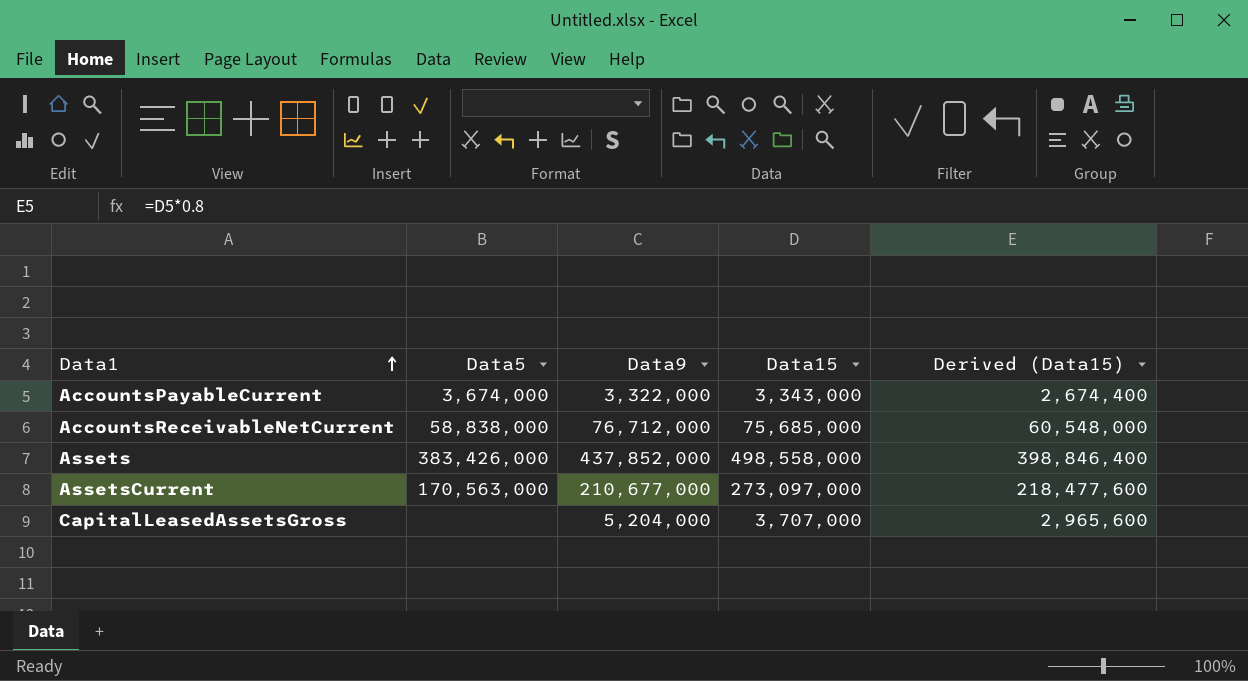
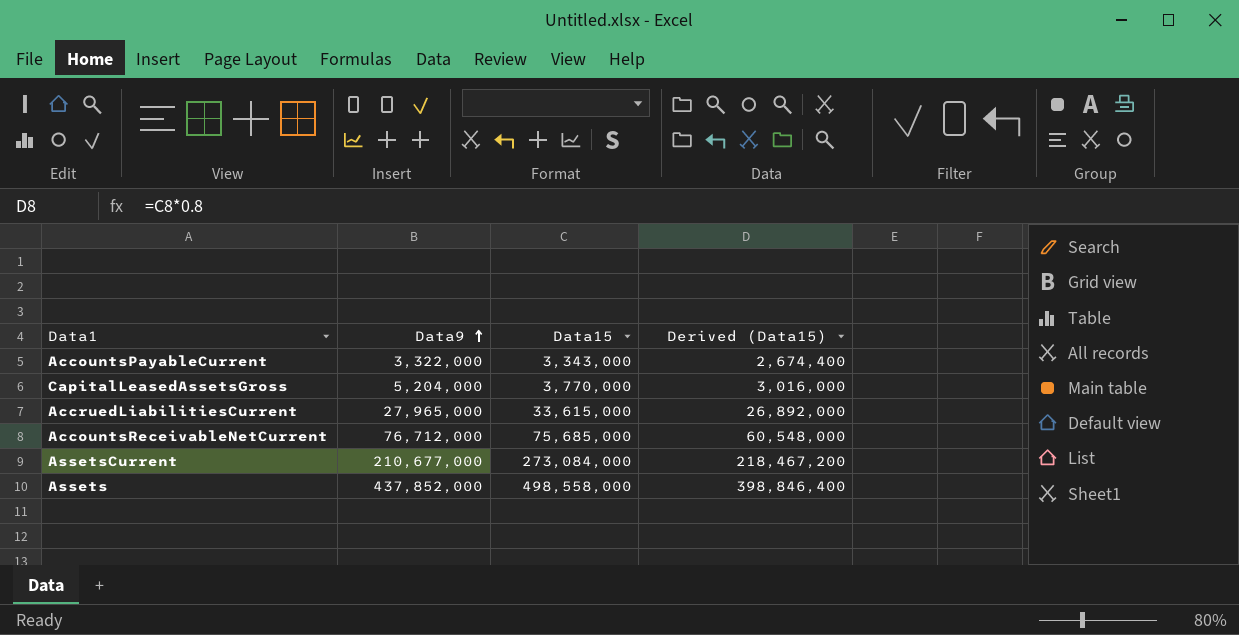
row order: Data1 ascending -> Data9 ascending
column Data5 | position: 2 -> none
CapitalLeasedAssetsGross | Data15: 3,707,000 -> 3,770,000
CapitalLeasedAssetsGross | Derived (Data15): 2,965,600 -> 3,016,000
row AccruedLiabilitiesCurrent: none -> 27,965,000 | 33,615,000 | 26,892,000
AssetsCurrent | Data15: 273,097,000 -> 273,084,000
AssetsCurrent | Derived (Data15): 218,477,600 -> 218,467,200

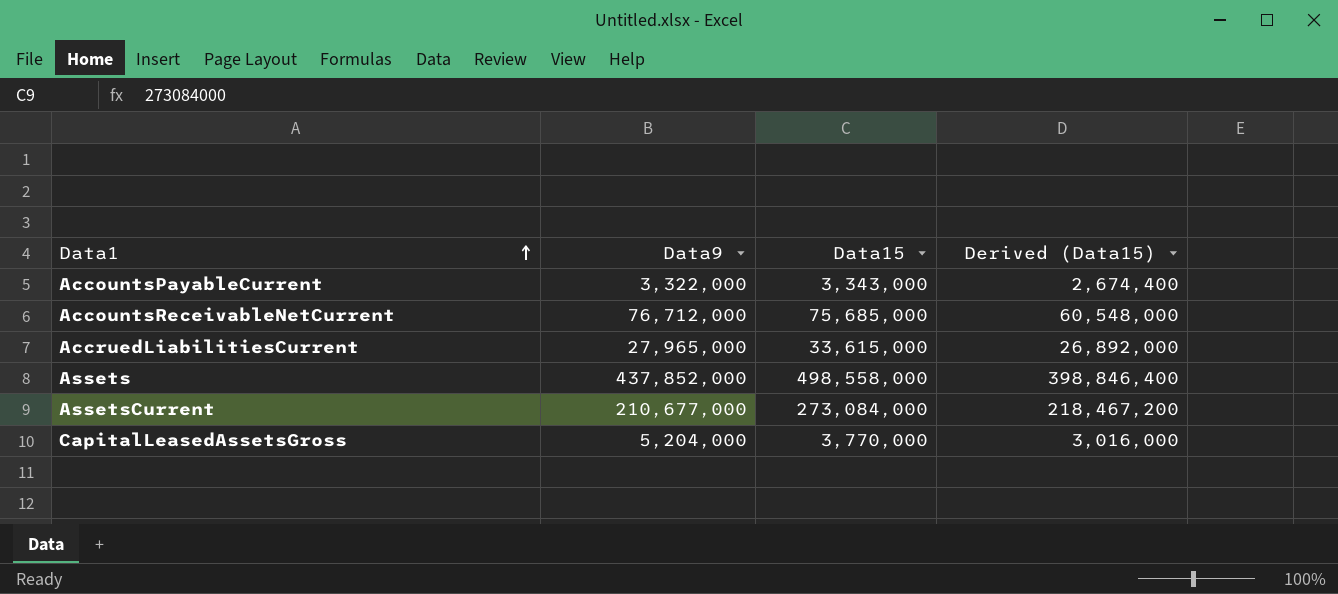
row order: Data9 ascending -> Data1 ascending

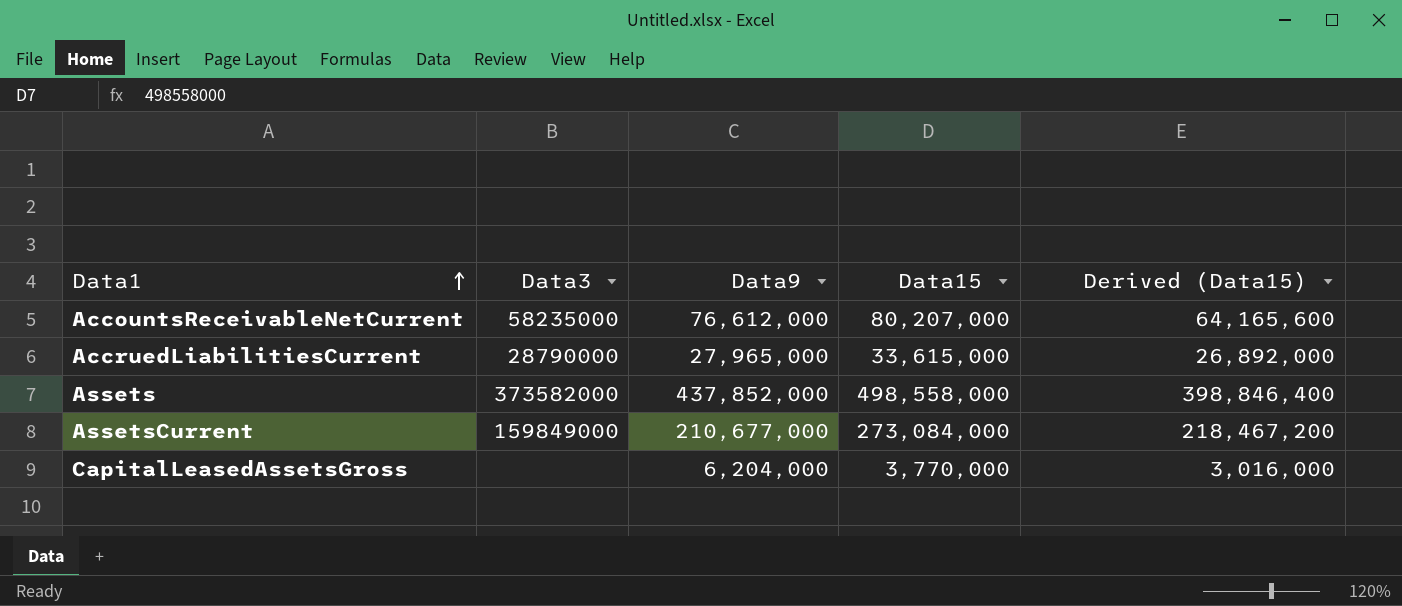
column Data3 | position: none -> 2
row AccountsPayableCurrent: 3,322,000 | 3,343,000 | 2,674,400 -> none
AccountsReceivableNetCurrent | Data9: 76,712,000 -> 76,612,000
AccountsReceivableNetCurrent | Data15: 75,685,000 -> 80,207,000
AccountsReceivableNetCurrent | Derived (Data15): 60,548,000 -> 64,165,600
CapitalLeasedAssetsGross | Data9: 5,204,000 -> 6,204,000

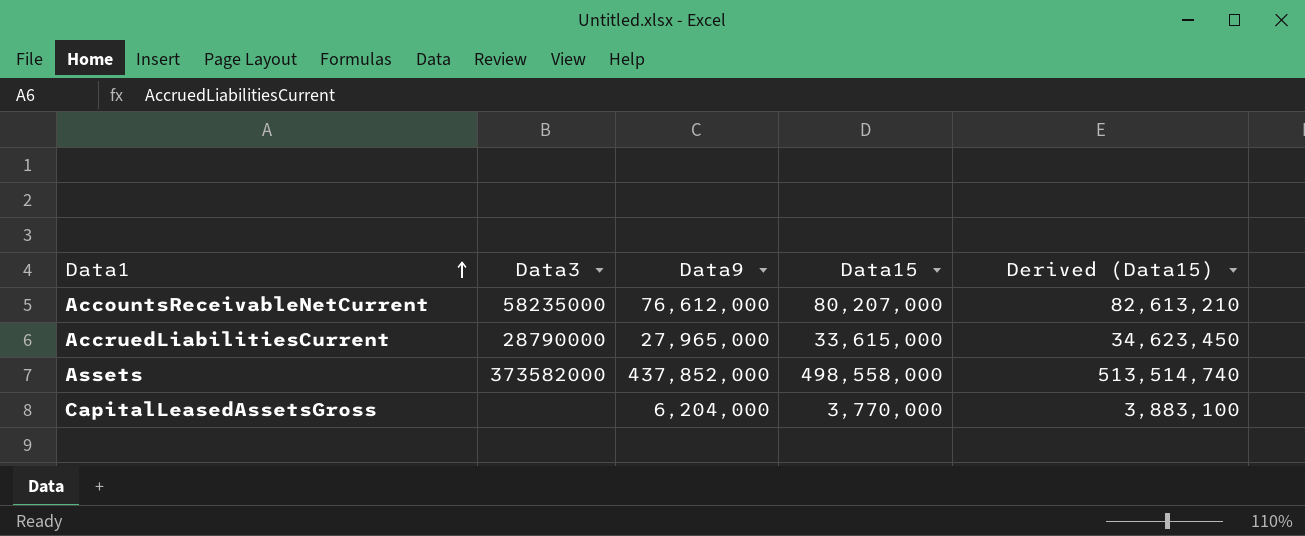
column Derived (Data15) | formula: [Data15] * 0.8 -> [Data15] * 1.03
row AssetsCurrent: 159849000 | 210,677,000 | 273,084,000 | 218,467,200 -> none

